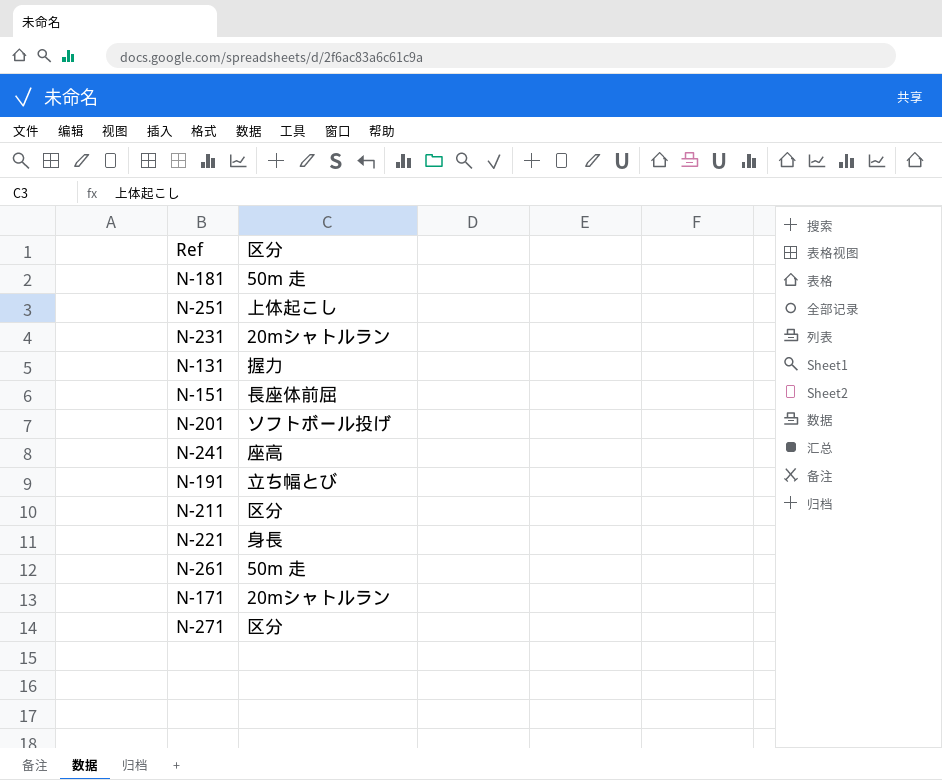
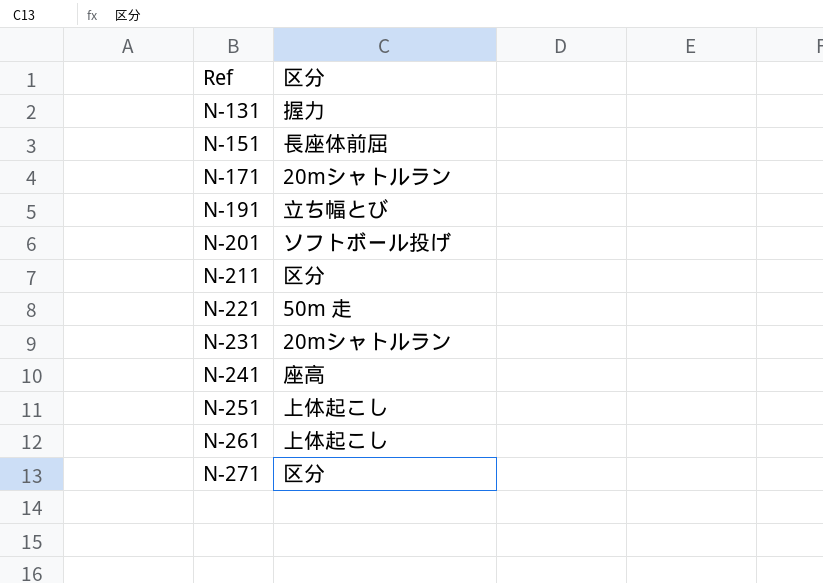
row order: none -> Ref ascending
row N-181: 50m 走 -> none
N-221 | 区分: 身長 -> 50m 走
N-261 | 区分: 50m 走 -> 上体起こし

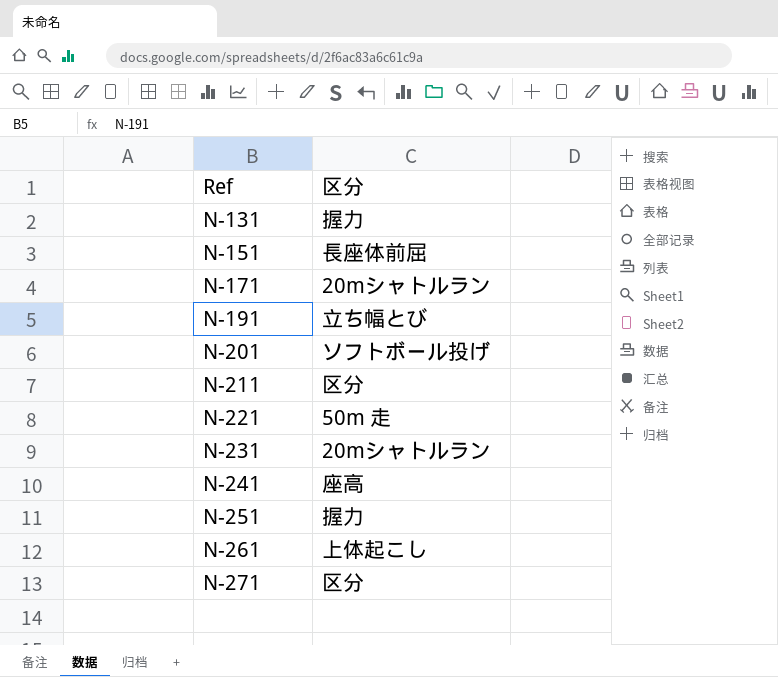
N-251 | 区分: 上体起こし -> 握力

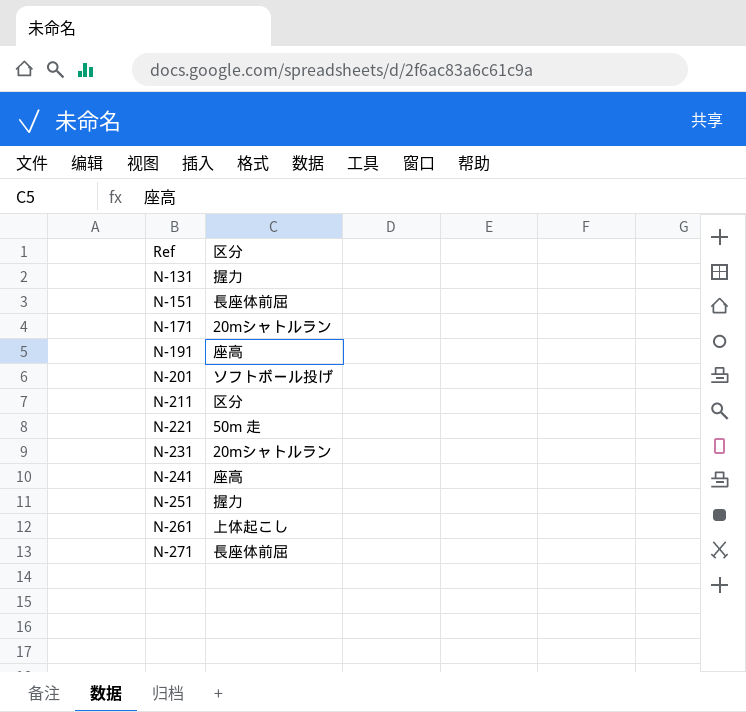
N-191 | 区分: 立ち幅とび -> 座高
N-271 | 区分: 区分 -> 長座体前屈

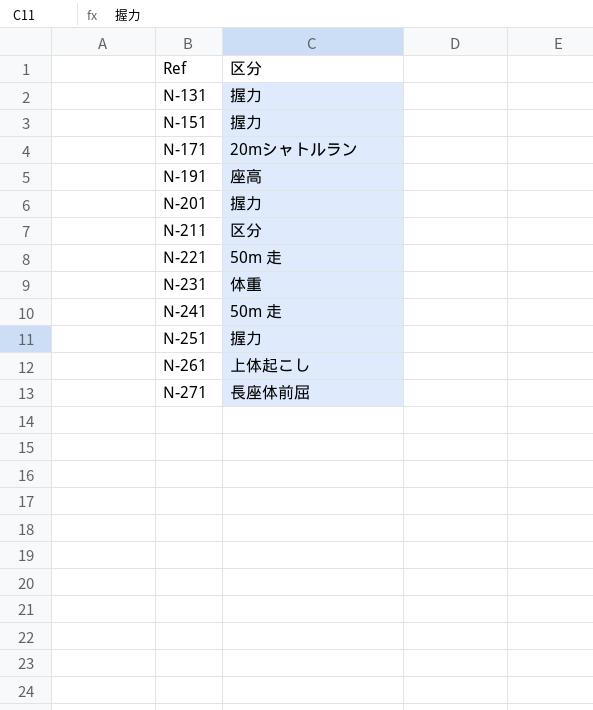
N-151 | 区分: 長座体前屈 -> 握力
N-201 | 区分: ソフトボール投げ -> 握力
N-231 | 区分: 20mシャトルラン -> 体重
N-241 | 区分: 座高 -> 50m 走

